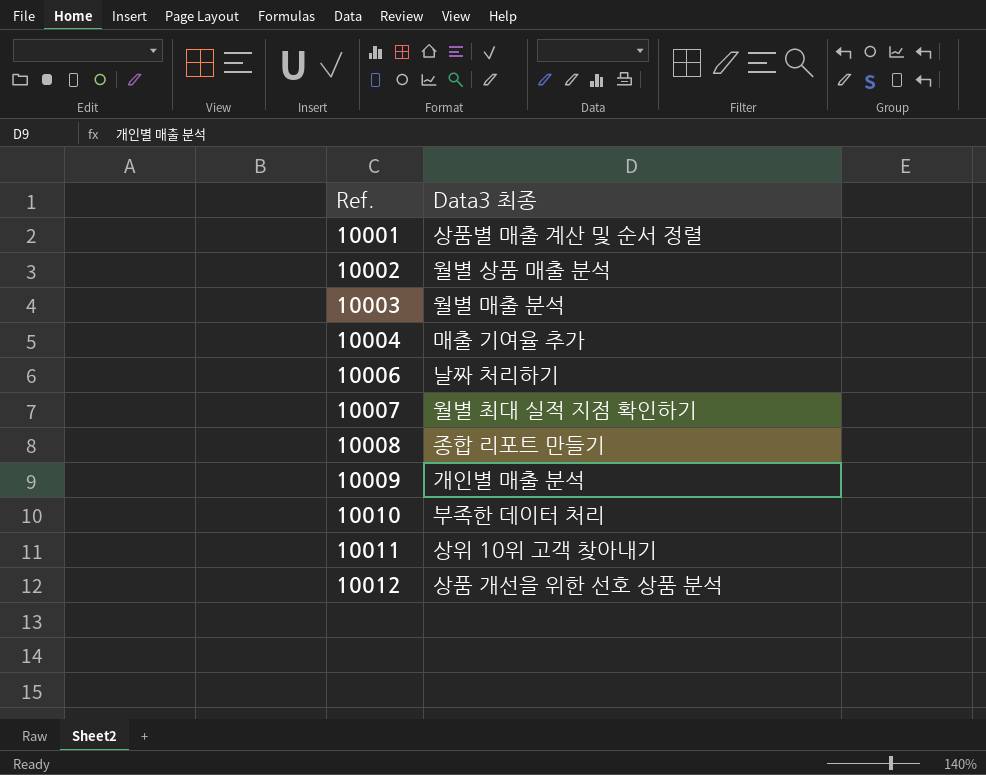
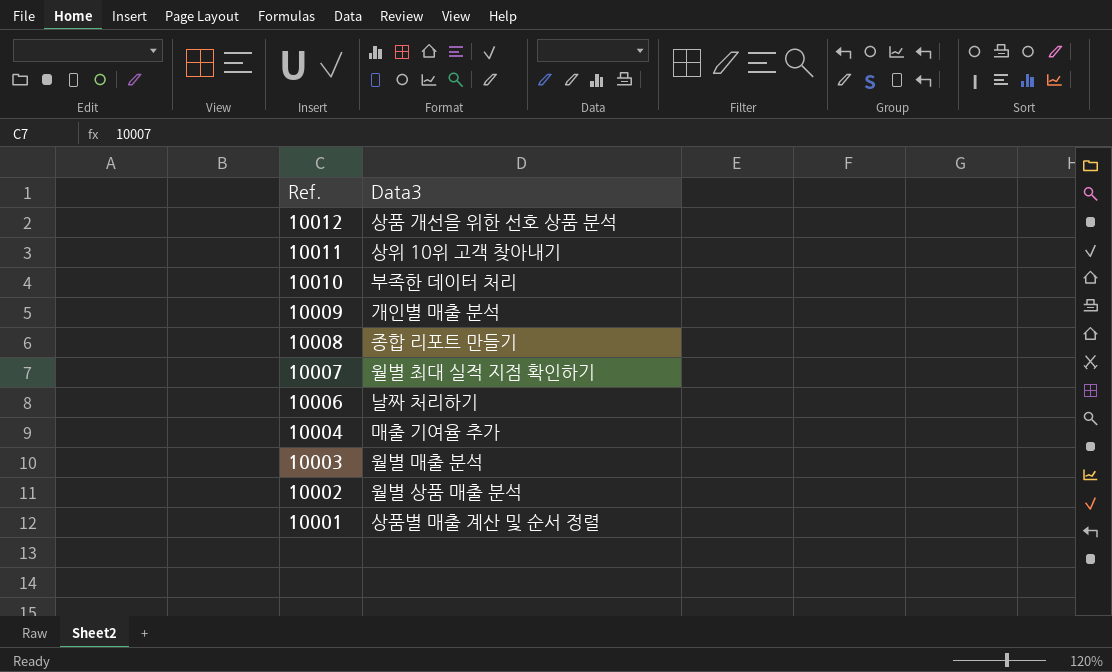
row order: Ref. ascending -> Ref. descending
column name: Data3 최종 -> Data3

